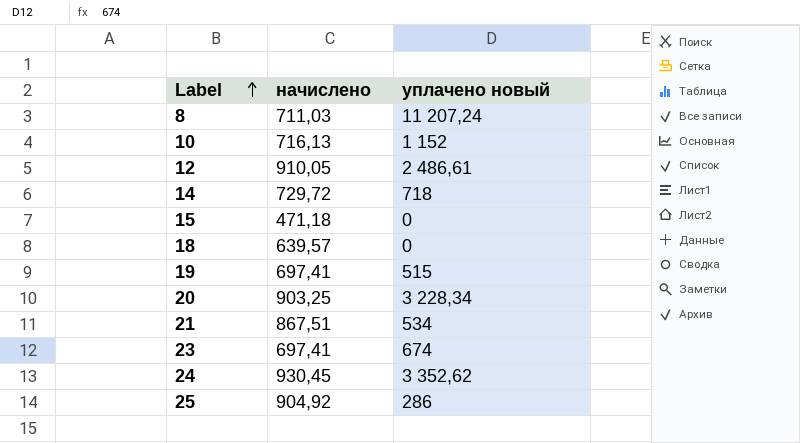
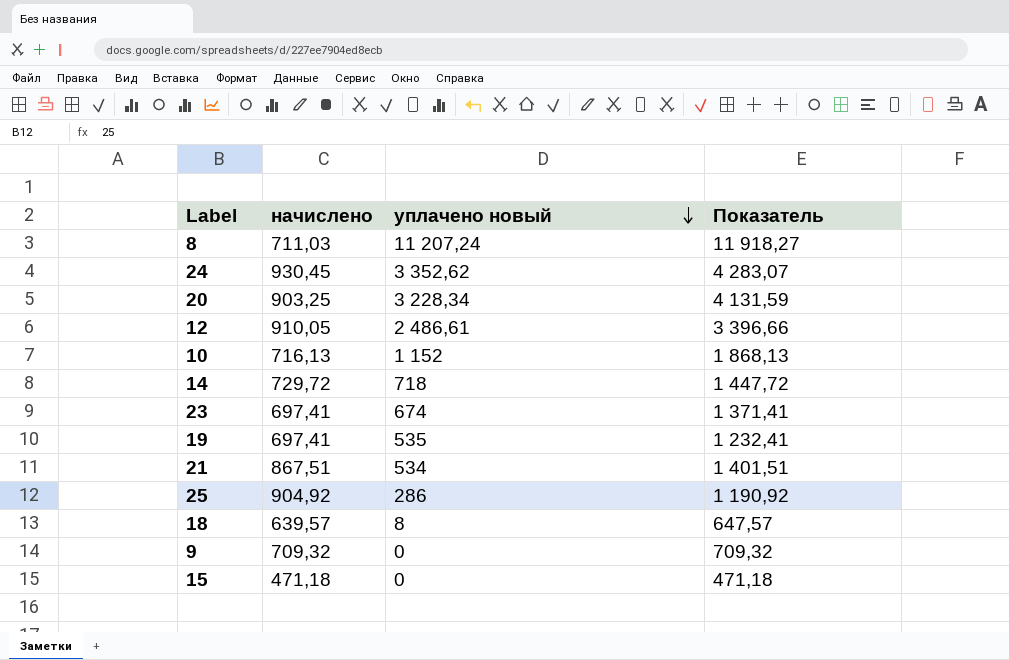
row order: Label ascending -> уплачено новый descending
column Показатель | formula: none -> [начислено] + [уплачено новый]
19 | уплачено новый: 515 -> 535
18 | уплачено новый: 0 -> 8
row 9: none -> 709,32 | 0 | 709,32

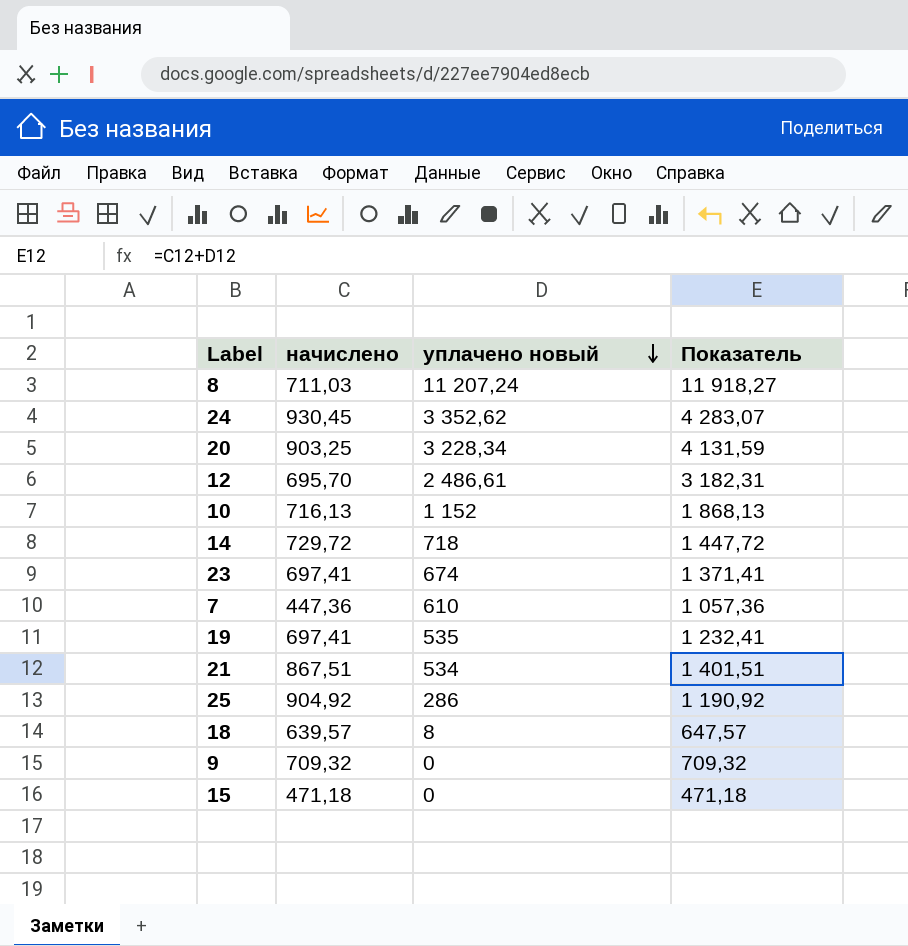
12 | начислено: 910,05 -> 695,70
12 | Показатель: 3 396,66 -> 3 182,31
row 7: none -> 447,36 | 610 | 1 057,36

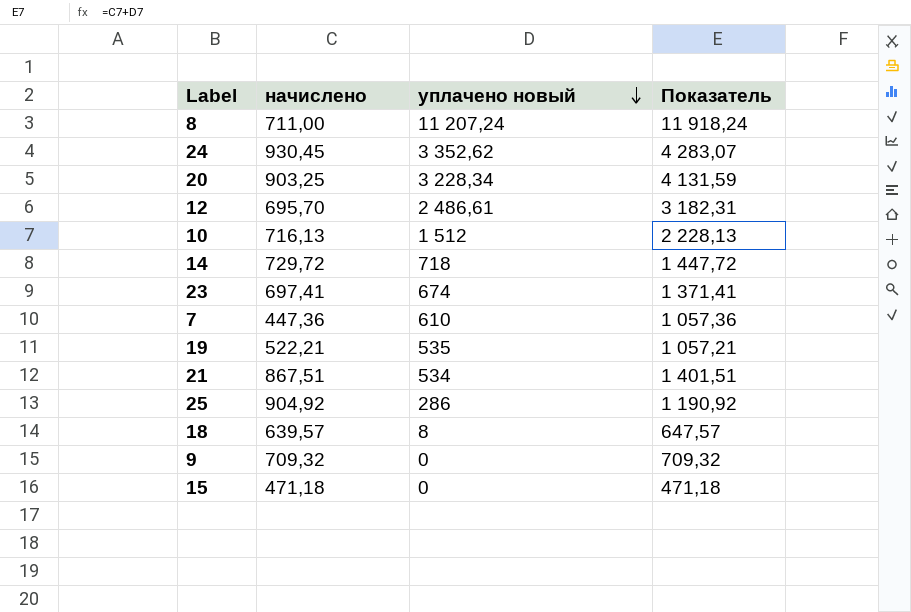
8 | начислено: 711,03 -> 711,00
8 | Показатель: 11 918,27 -> 11 918,24
10 | уплачено новый: 1 152 -> 1 512
10 | Показатель: 1 868,13 -> 2 228,13
19 | начислено: 697,41 -> 522,21
19 | Показатель: 1 232,41 -> 1 057,21

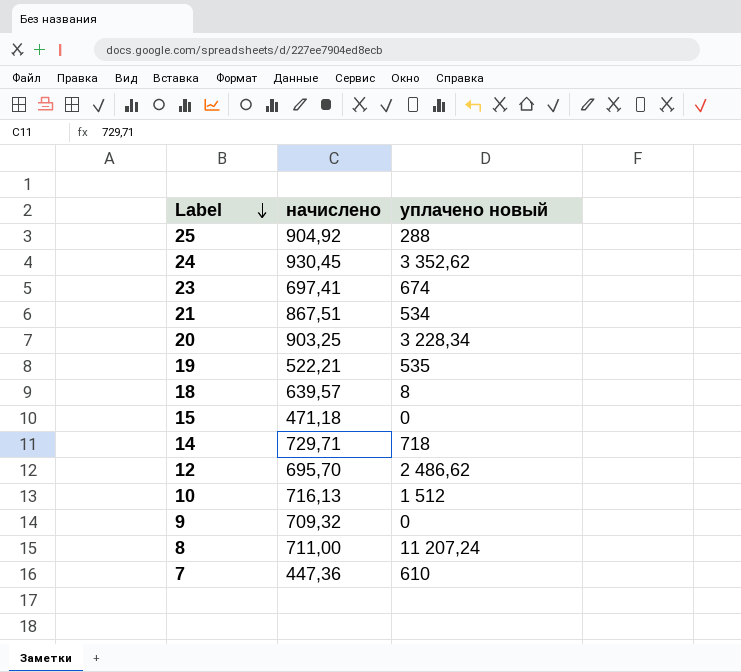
row order: уплачено новый descending -> Label descending
column Показатель | formula: [начислено] + [уплачено новый] -> none
25 | уплачено новый: 286 -> 288
14 | начислено: 729,72 -> 729,71
12 | уплачено новый: 2 486,61 -> 2 486,62

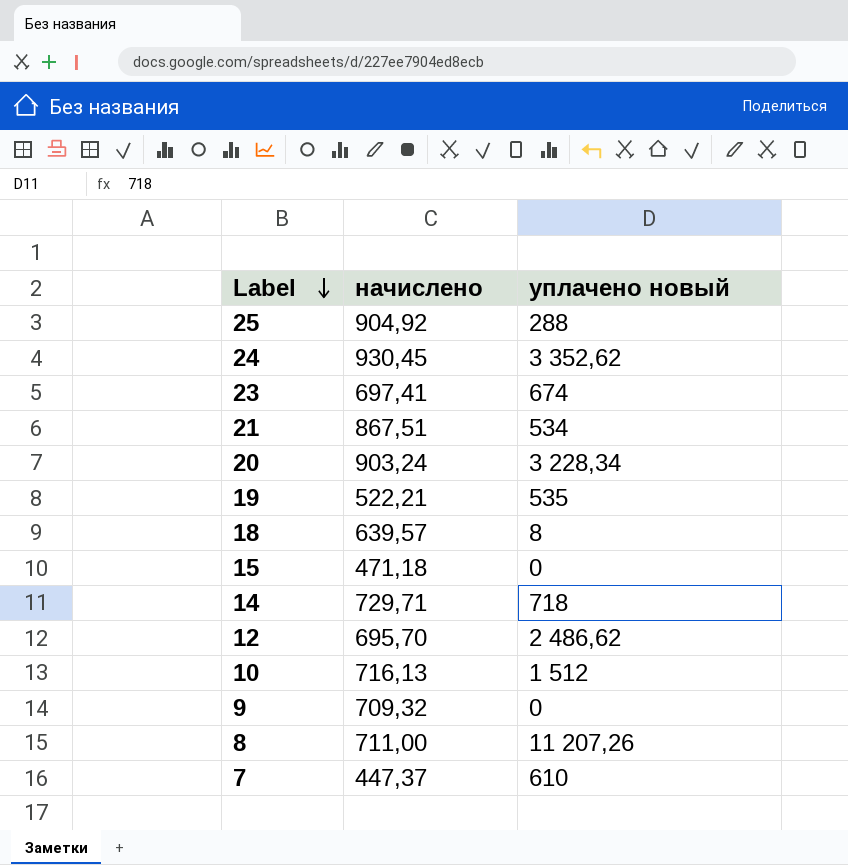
20 | начислено: 903,25 -> 903,24
8 | уплачено новый: 11 207,24 -> 11 207,26
7 | начислено: 447,36 -> 447,37

